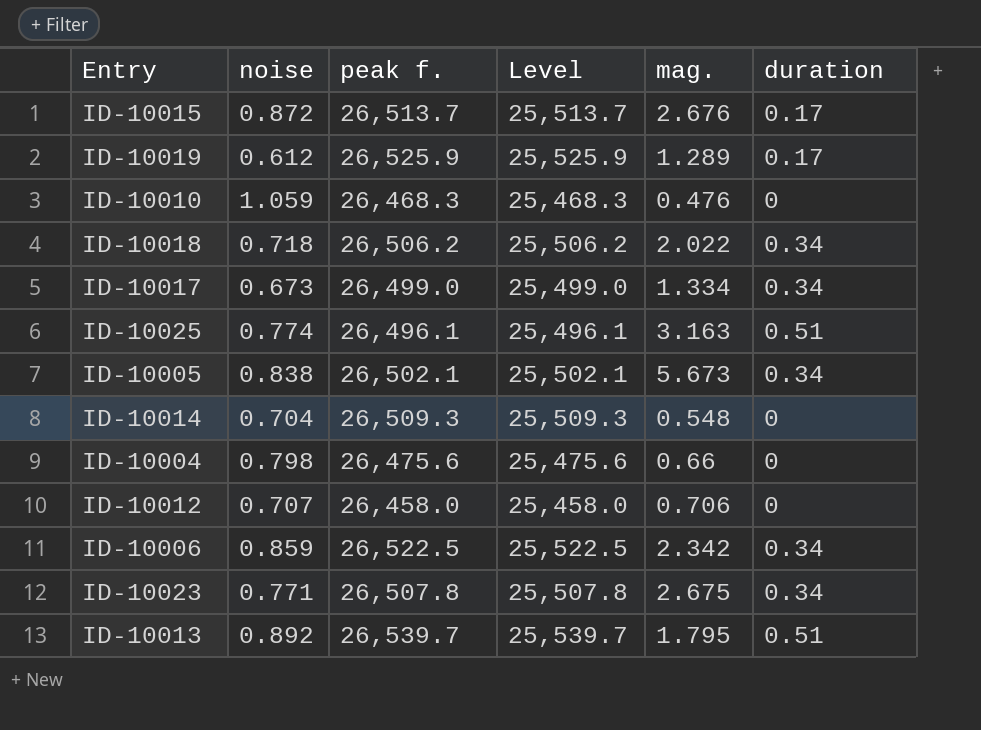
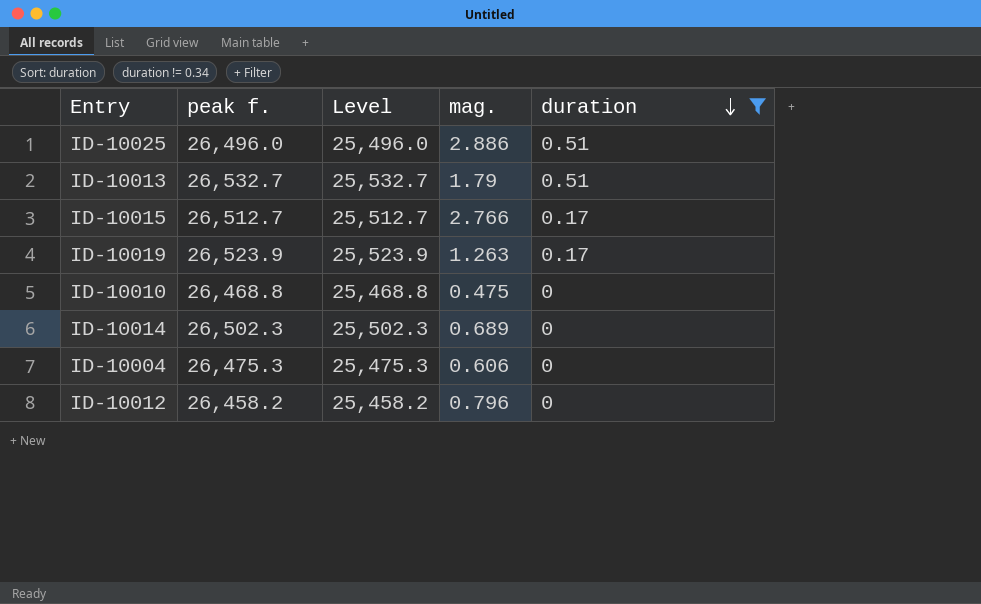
filter: none -> duration != 0.34
row order: none -> duration descending
column noise | position: 2 -> none
ID-10025 | peak f.: 26,496.1 -> 26,496.0
ID-10025 | Level: 25,496.1 -> 25,496.0
ID-10025 | mag.: 3.163 -> 2.886
ID-10013 | peak f.: 26,539.7 -> 26,532.7
ID-10013 | Level: 25,539.7 -> 25,532.7
ID-10013 | mag.: 1.795 -> 1.79
ID-10015 | peak f.: 26,513.7 -> 26,512.7
ID-10015 | Level: 25,513.7 -> 25,512.7
ID-10015 | mag.: 2.676 -> 2.766
ID-10019 | peak f.: 26,525.9 -> 26,523.9
ID-10019 | Level: 25,525.9 -> 25,523.9
ID-10019 | mag.: 1.289 -> 1.263
ID-10010 | peak f.: 26,468.3 -> 26,468.8
ID-10010 | Level: 25,468.3 -> 25,468.8
ID-10010 | mag.: 0.476 -> 0.475
ID-10014 | peak f.: 26,509.3 -> 26,502.3
ID-10014 | Level: 25,509.3 -> 25,502.3
ID-10014 | mag.: 0.548 -> 0.689
ID-10004 | peak f.: 26,475.6 -> 26,475.3
ID-10004 | Level: 25,475.6 -> 25,475.3
ID-10004 | mag.: 0.66 -> 0.606
ID-10012 | peak f.: 26,458.0 -> 26,458.2
ID-10012 | Level: 25,458.0 -> 25,458.2
ID-10012 | mag.: 0.706 -> 0.796

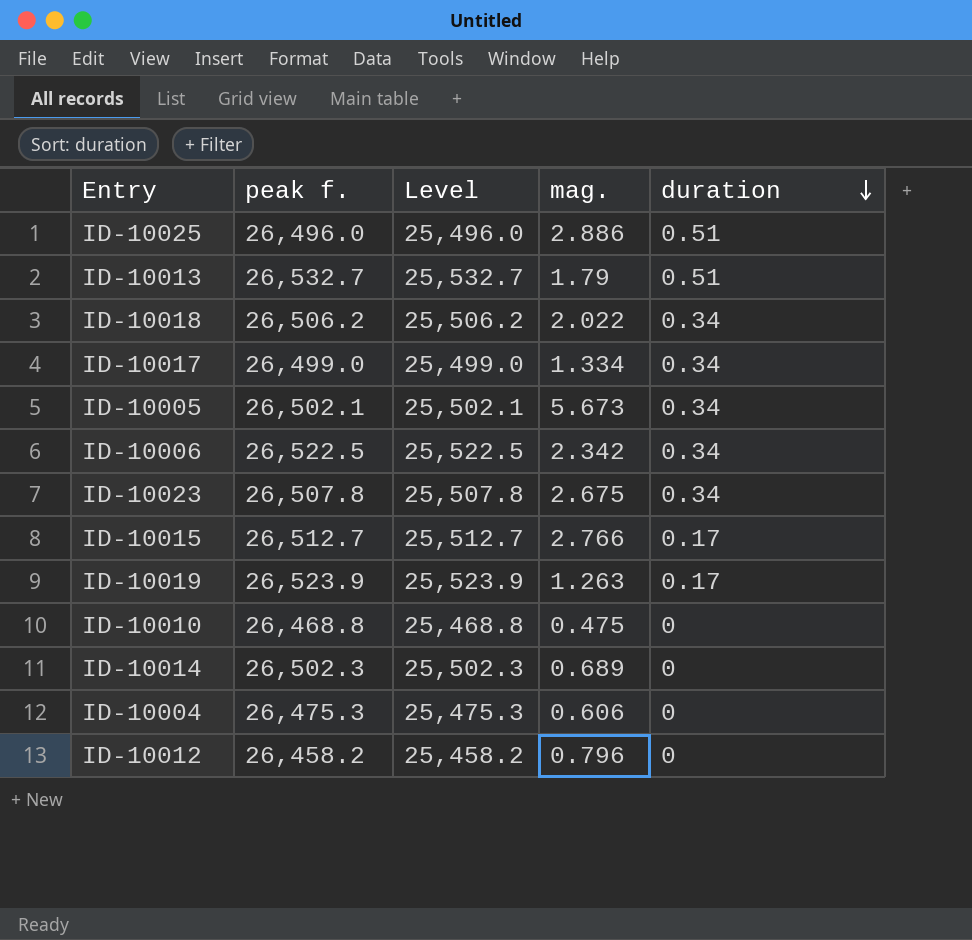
filter: duration != 0.34 -> none

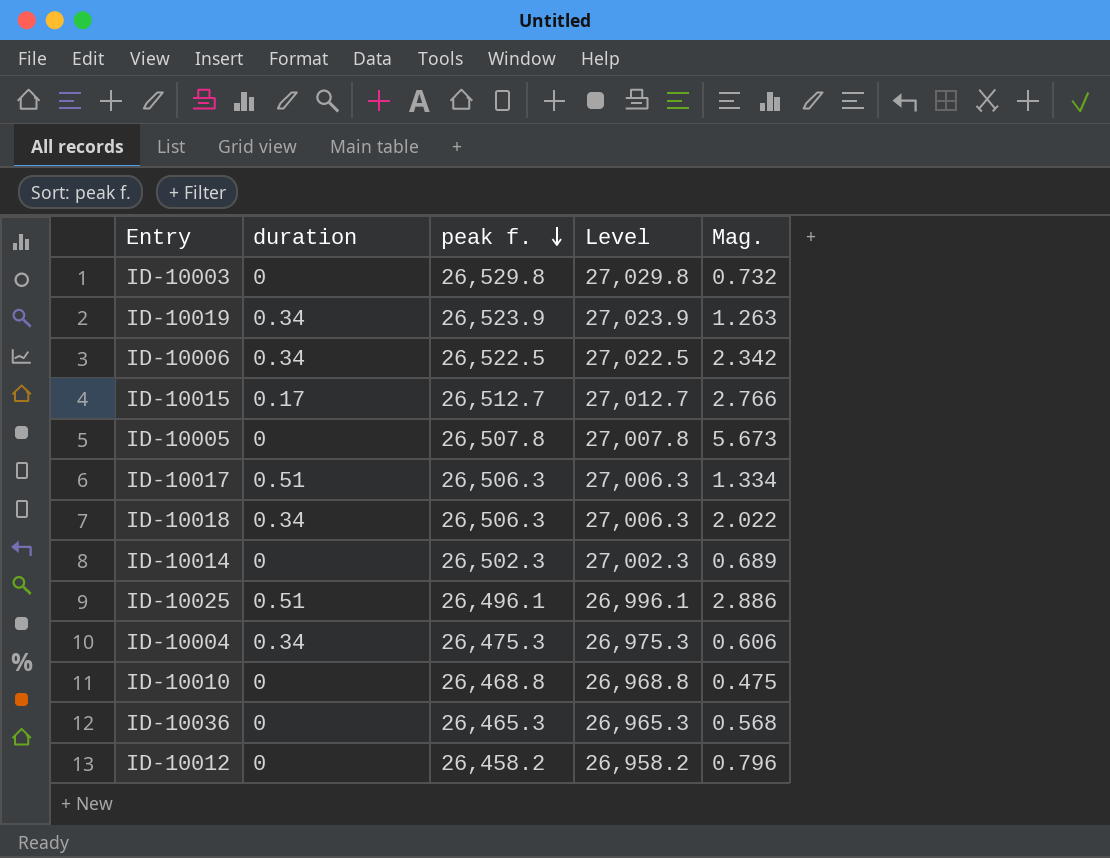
row order: duration descending -> peak f. descending
column duration | position: 5 -> 2
column Level | formula: [peak f.] - 1000 -> [peak f.] + 500
column name: mag. -> Mag.
row ID-10013: 26,532.7 | 25,532.7 | 1.79 | 0.51 -> none
row ID-10023: 26,507.8 | 25,507.8 | 2.675 | 0.34 -> none
row ID-10003: none -> 0 | 26,529.8 | 27,029.8 | 0.732
ID-10019 | duration: 0.17 -> 0.34
ID-10005 | duration: 0.34 -> 0
ID-10005 | peak f.: 26,502.1 -> 26,507.8
ID-10017 | duration: 0.34 -> 0.51
ID-10017 | peak f.: 26,499.0 -> 26,506.3
ID-10018 | peak f.: 26,506.2 -> 26,506.3
ID-10025 | peak f.: 26,496.0 -> 26,496.1
ID-10004 | duration: 0 -> 0.34
row ID-10036: none -> 0 | 26,465.3 | 26,965.3 | 0.568

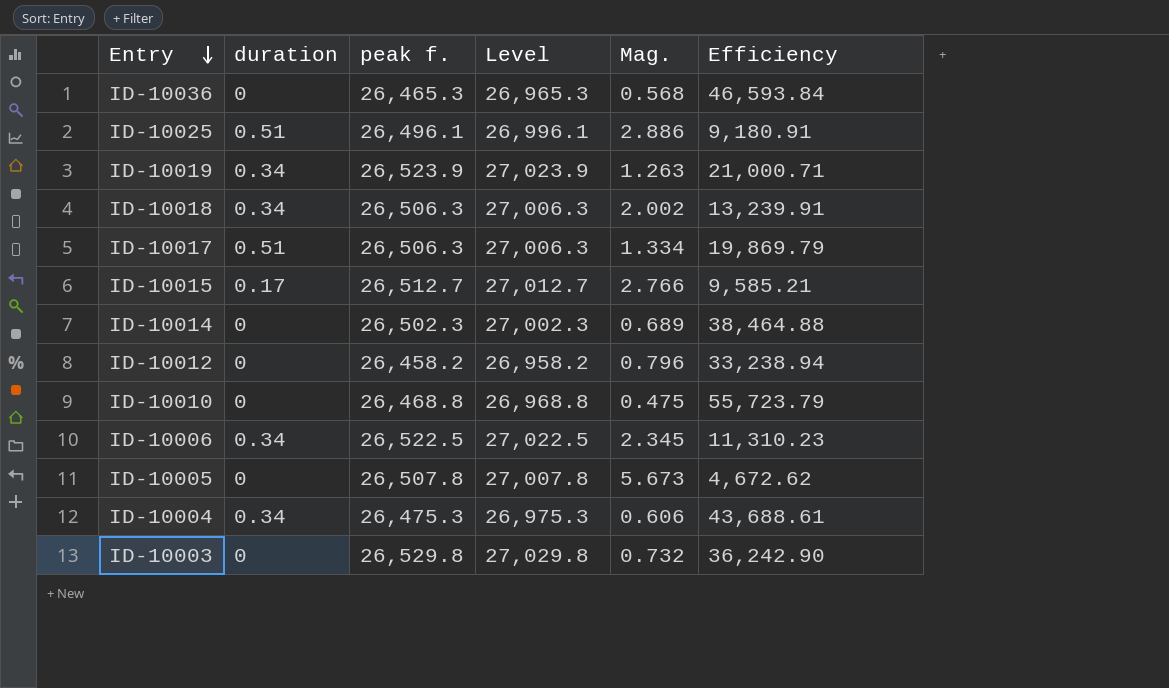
row order: peak f. descending -> Entry descending
column Efficiency | formula: none -> [peak f.] / [Mag.]
ID-10018 | Mag.: 2.022 -> 2.002
ID-10006 | Mag.: 2.342 -> 2.345

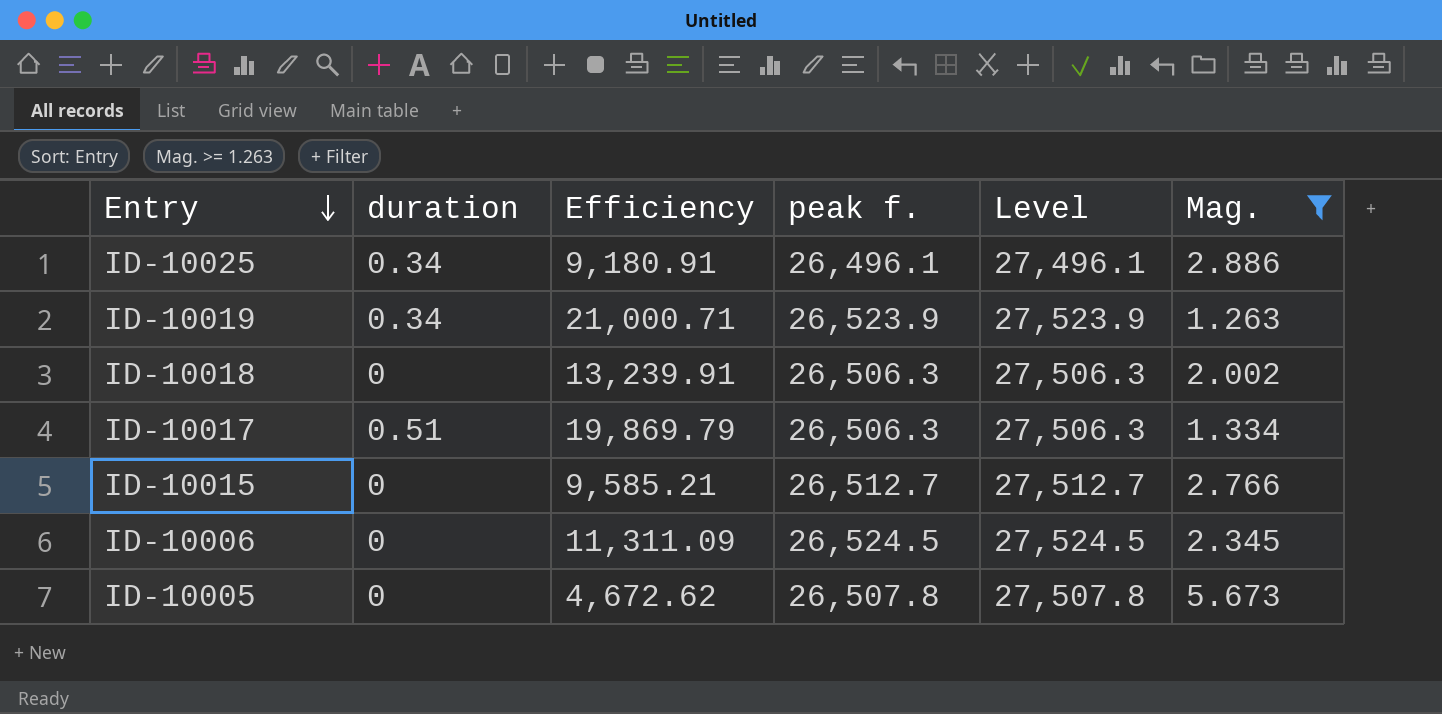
filter: none -> Mag. >= 1.263
column Efficiency | position: 6 -> 3
column Level | formula: [peak f.] + 500 -> [peak f.] + 1000
ID-10025 | duration: 0.51 -> 0.34
ID-10018 | duration: 0.34 -> 0
ID-10015 | duration: 0.17 -> 0
ID-10006 | duration: 0.34 -> 0
ID-10006 | Efficiency: 11,310.23 -> 11,311.09
ID-10006 | peak f.: 26,522.5 -> 26,524.5

